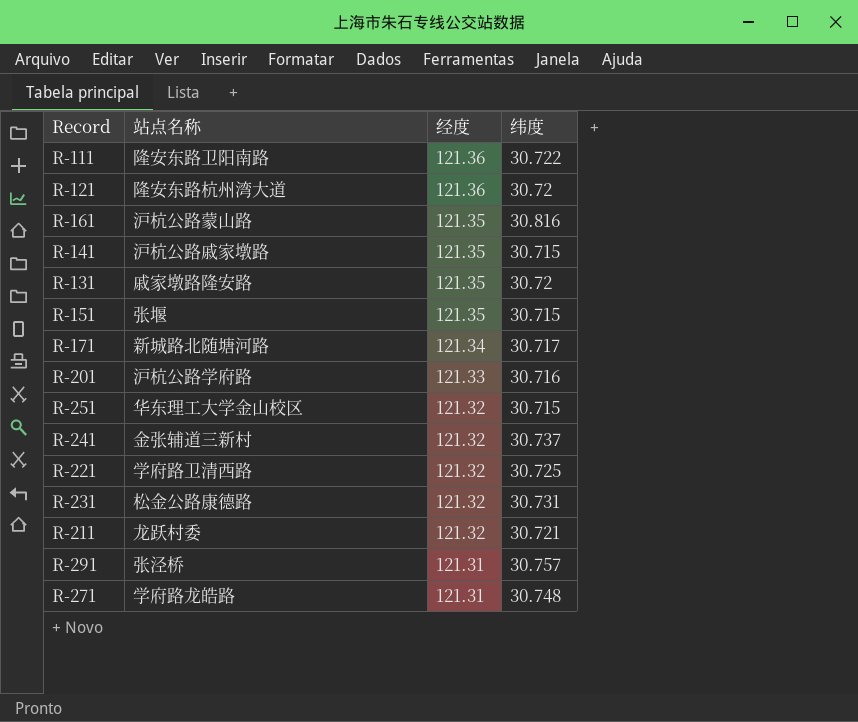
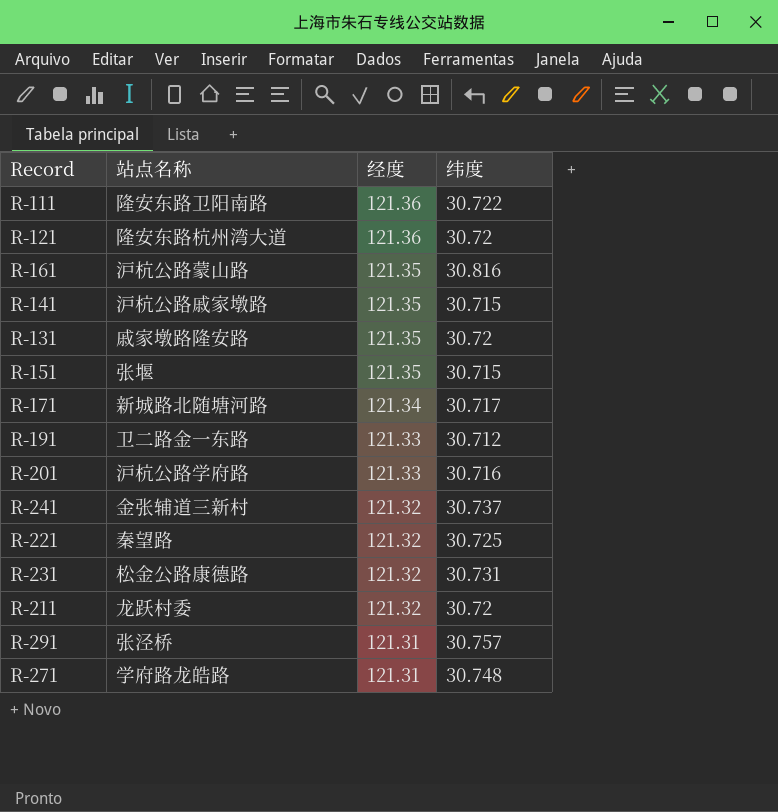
row R-251: 华东理工大学金山校区 | 121.32 | 30.715 -> none
row R-191: none -> 卫二路金一东路 | 121.33 | 30.712
R-221 | 站点名称: 学府路卫清西路 -> 秦望路
R-211 | 纬度: 30.721 -> 30.72

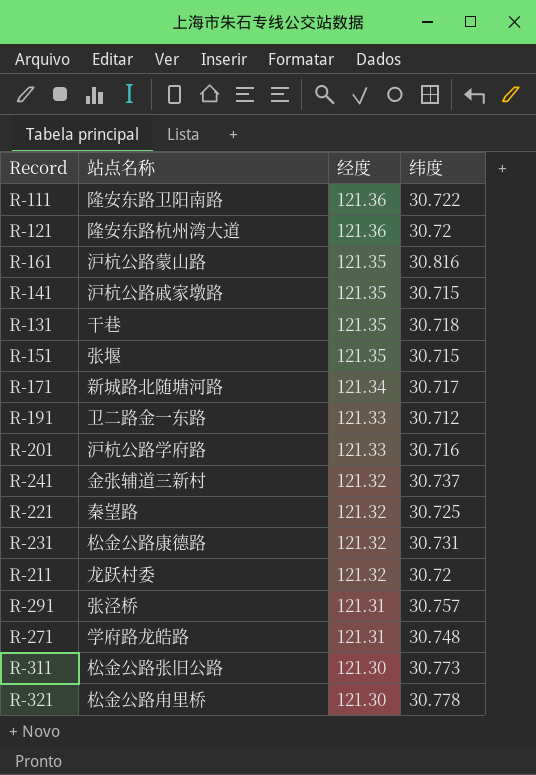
R-131 | 站点名称: 戚家墩路隆安路 -> 干巷
R-131 | 纬度: 30.72 -> 30.718
row R-311: none -> 松金公路张旧公路 | 121.30 | 30.773
row R-321: none -> 松金公路甪里桥 | 121.30 | 30.778

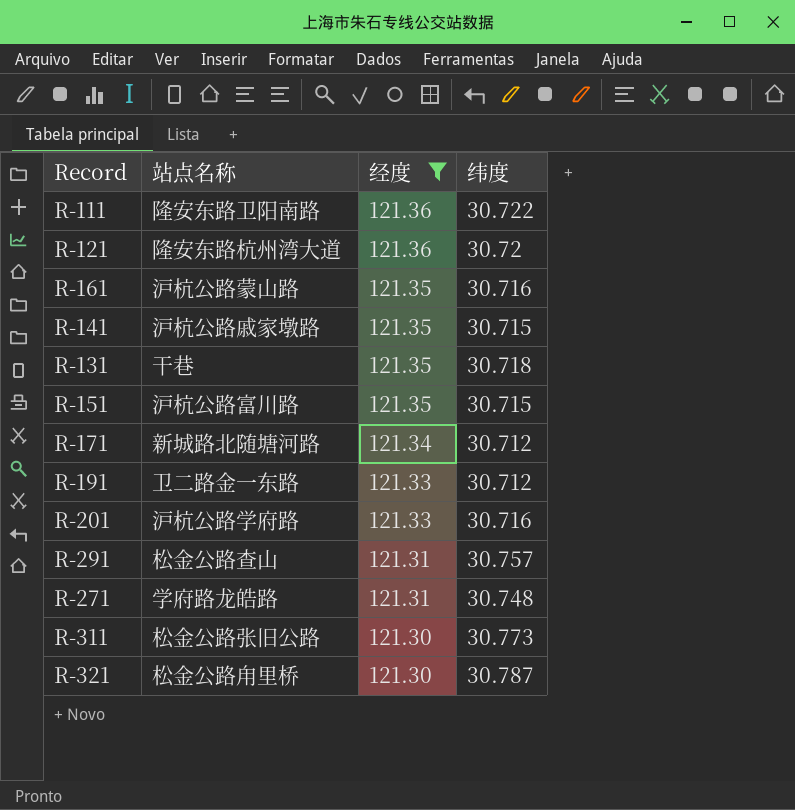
filter: none -> 经度 != 121.32
R-161 | 纬度: 30.816 -> 30.716
R-151 | 站点名称: 张堰 -> 沪杭公路富川路
R-171 | 纬度: 30.717 -> 30.712
R-291 | 站点名称: 张泾桥 -> 松金公路查山
R-321 | 纬度: 30.778 -> 30.787

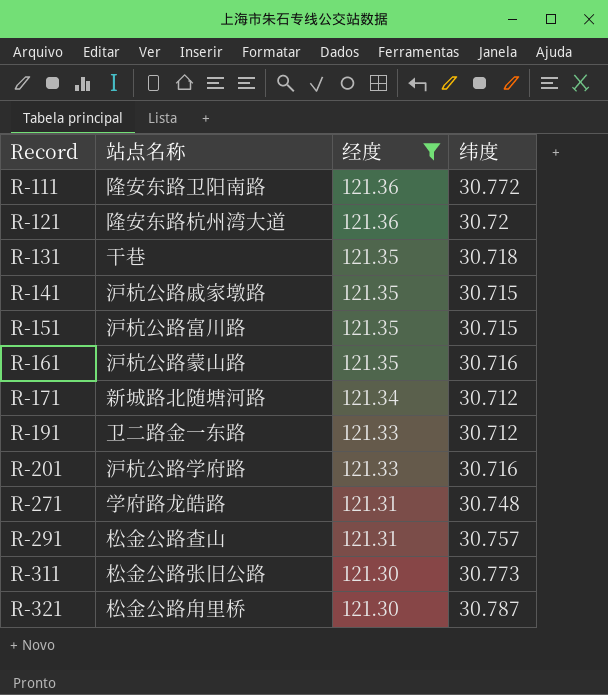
row order: 经度 descending -> Record ascending
R-111 | 纬度: 30.722 -> 30.772

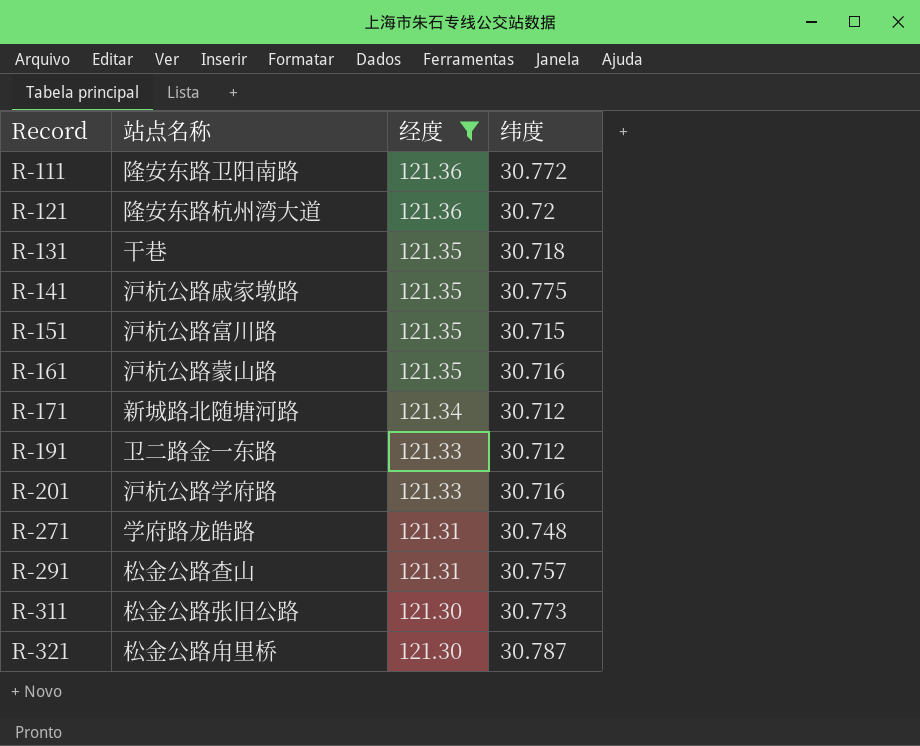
R-141 | 纬度: 30.715 -> 30.775

